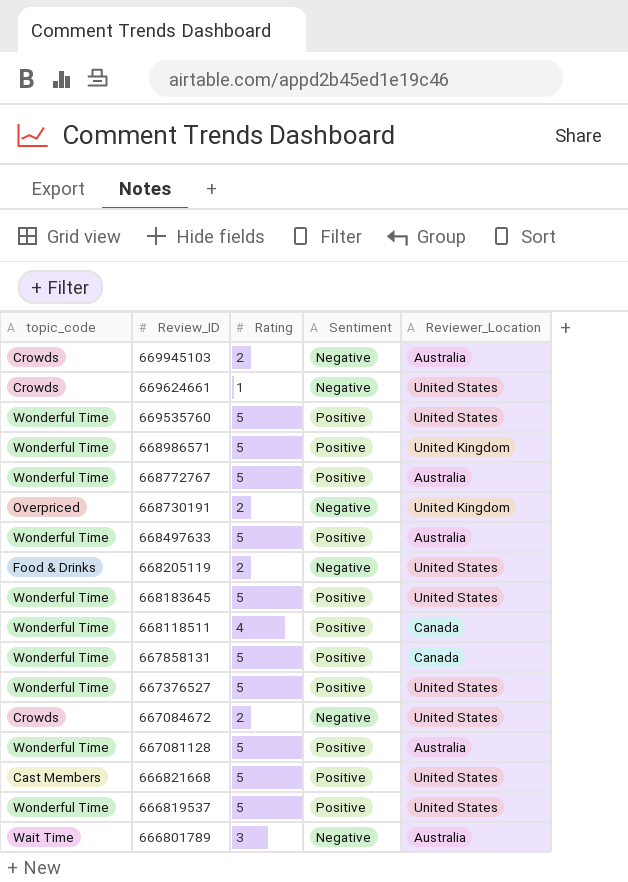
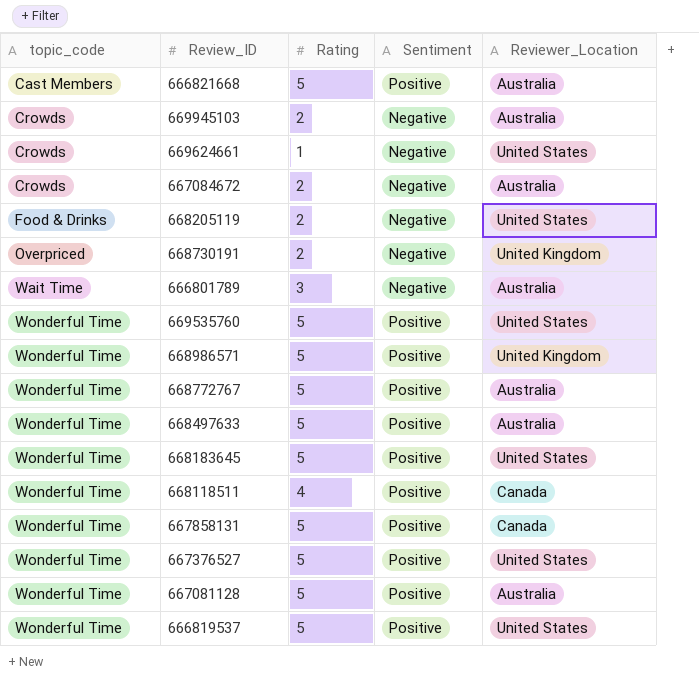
row order: Review_ID descending -> topic_code ascending
666821668 | Reviewer_Location: United States -> Australia
667084672 | Reviewer_Location: United States -> Australia

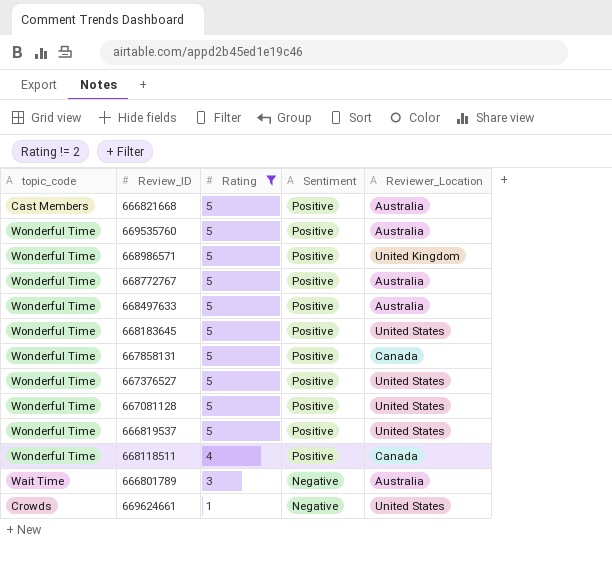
filter: none -> Rating != 2
row order: topic_code ascending -> Rating descending
669535760 | Reviewer_Location: United States -> Australia
667081128 | Reviewer_Location: Australia -> United States

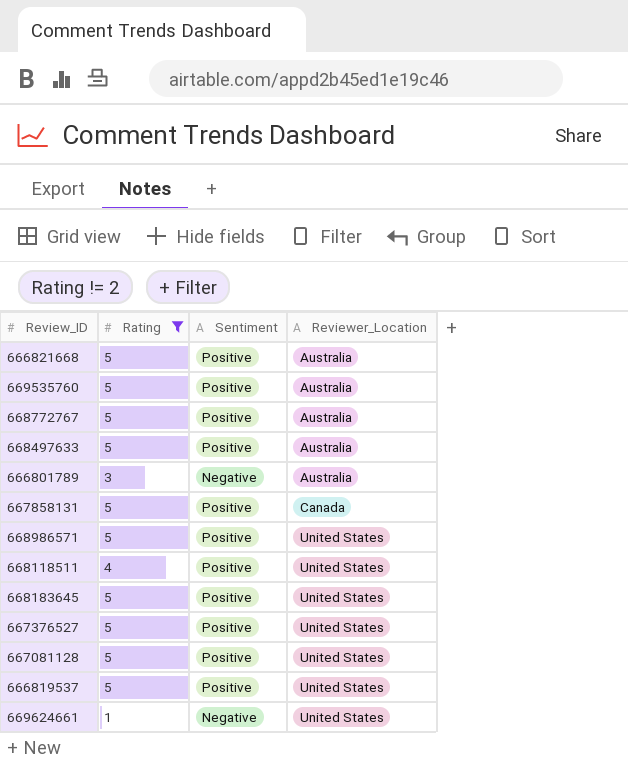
row order: Rating descending -> Reviewer_Location ascending
column topic_code | position: 1 -> none
668986571 | Reviewer_Location: United Kingdom -> United States
668118511 | Reviewer_Location: Canada -> United States

